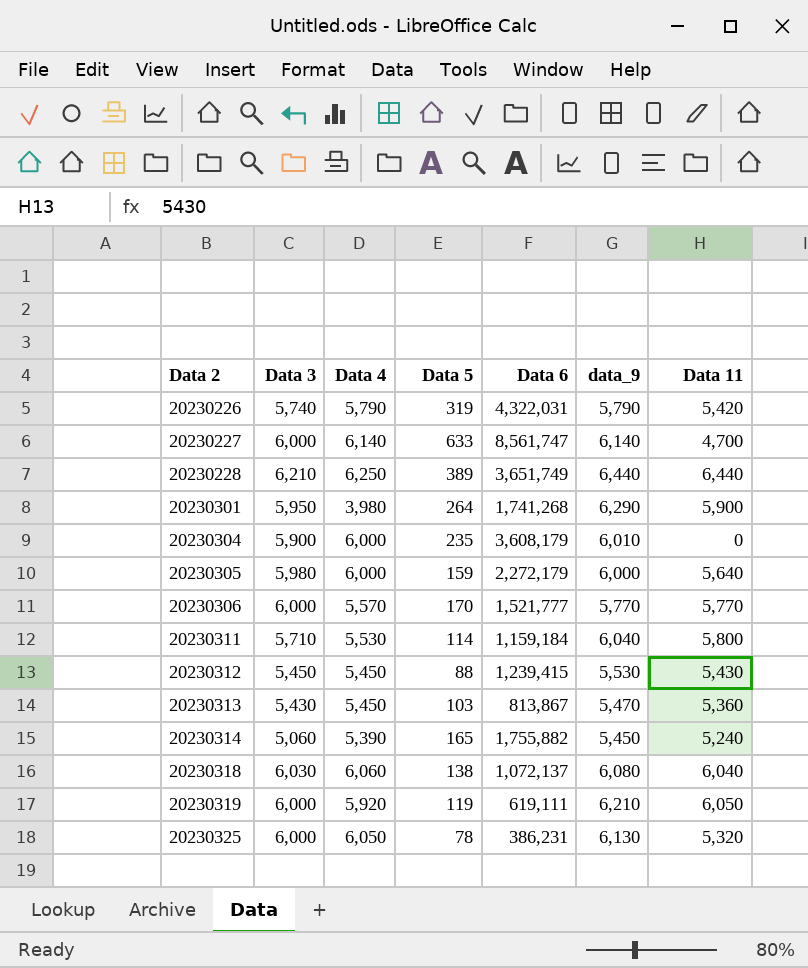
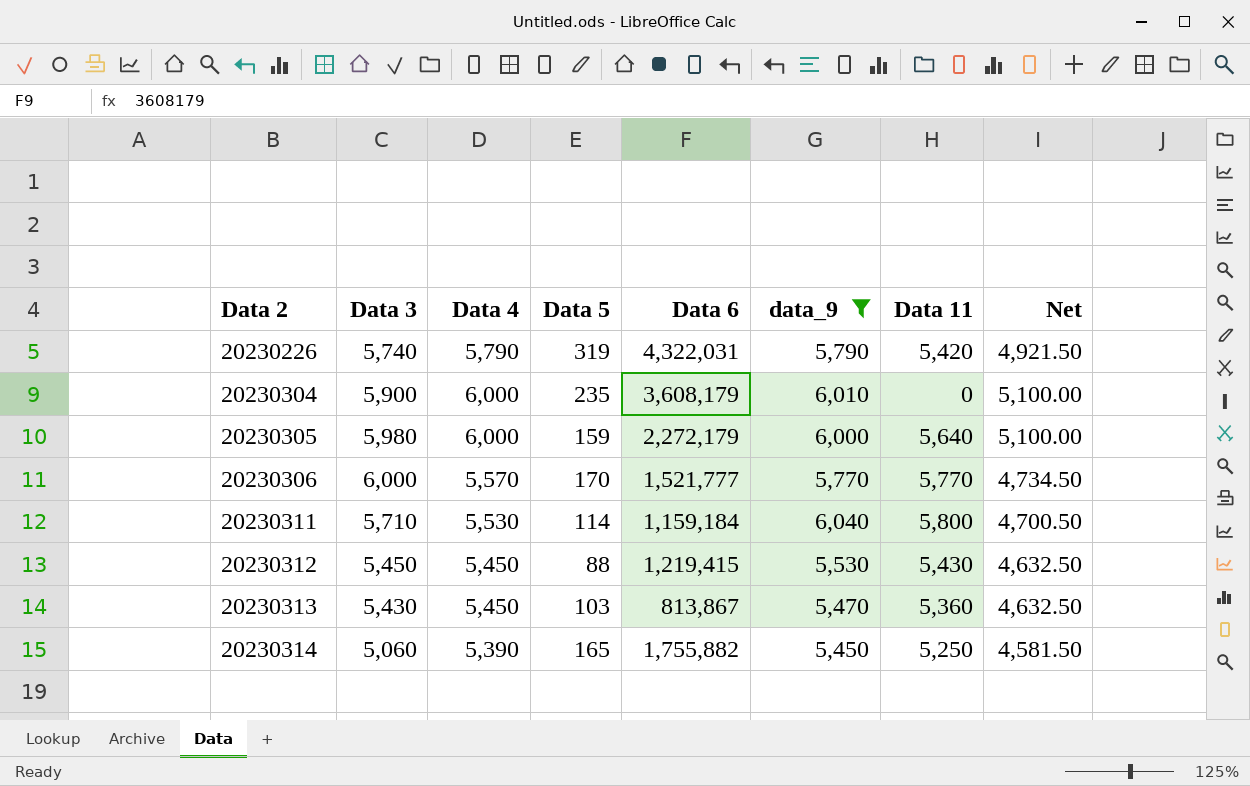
filter: none -> data_9 <= 6,040
column Net | formula: none -> [Data 4] * 0.85
20230312 | Data 6: 1,239,415 -> 1,219,415
20230314 | Data 11: 5,240 -> 5,250

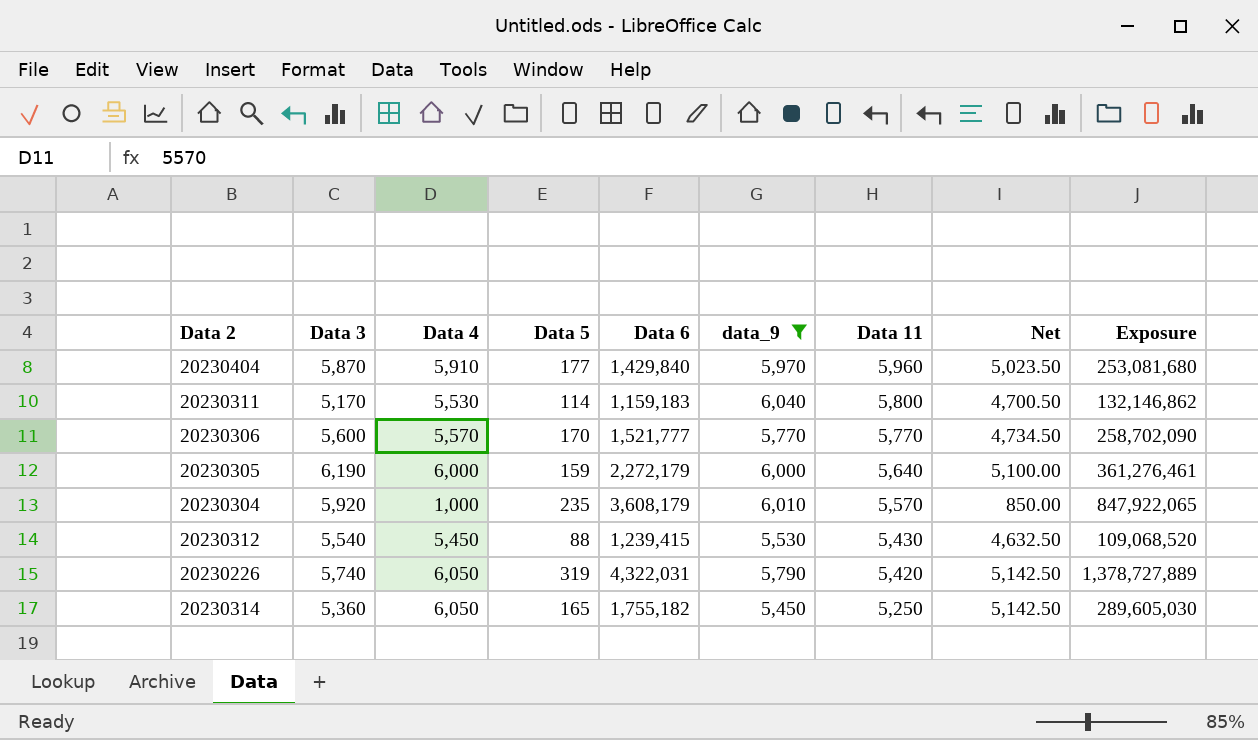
row order: Data 2 ascending -> Data 11 descending
column Exposure | formula: none -> [Data 5] * [Data 6]
row 20230313: 5,430 | 5,450 | 103 | 813,867 | 5,470 | 5,360 | 4,632.50 -> none
row 20230404: none -> 5,870 | 5,910 | 177 | 1,429,840 | 5,970 | 5,960 | 5,023.50 | 253,081,680
20230311 | Data 3: 5,710 -> 5,170
20230311 | Data 6: 1,159,184 -> 1,159,183
20230306 | Data 3: 6,000 -> 5,600
20230305 | Data 3: 5,980 -> 6,190
20230304 | Data 3: 5,900 -> 5,920
20230304 | Data 4: 6,000 -> 1,000
20230304 | Data 11: 0 -> 5,570
20230304 | Net: 5,100.00 -> 850.00
20230312 | Data 3: 5,450 -> 5,540
20230312 | Data 6: 1,219,415 -> 1,239,415
20230226 | Data 4: 5,790 -> 6,050
20230226 | Net: 4,921.50 -> 5,142.50
20230314 | Data 3: 5,060 -> 5,360
20230314 | Data 4: 5,390 -> 6,050
20230314 | Data 6: 1,755,882 -> 1,755,182
20230314 | Net: 4,581.50 -> 5,142.50

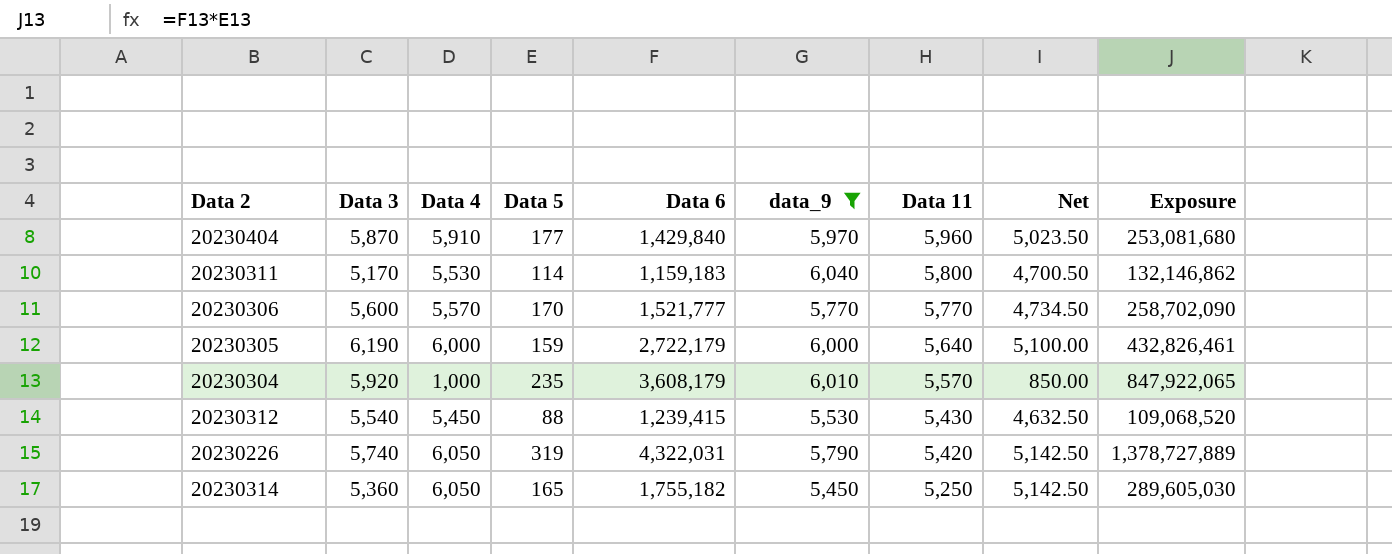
20230305 | Data 6: 2,272,179 -> 2,722,179
20230305 | Exposure: 361,276,461 -> 432,826,461

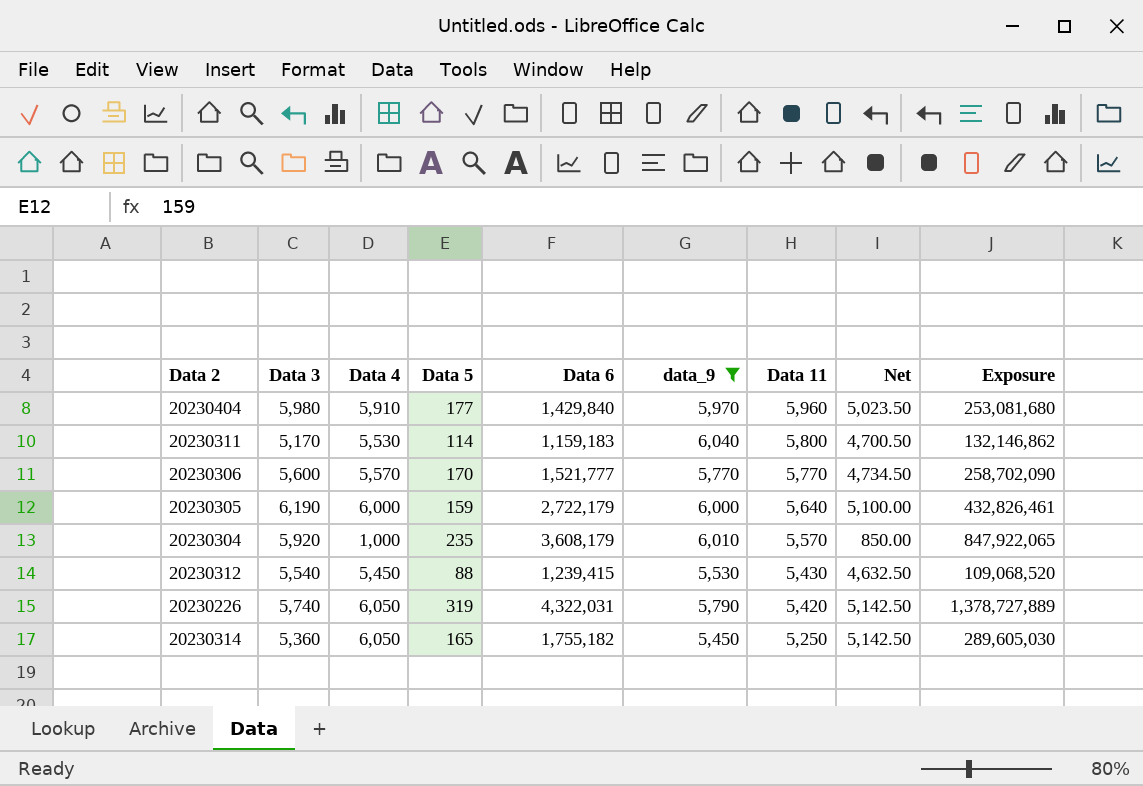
20230404 | Data 3: 5,870 -> 5,980

